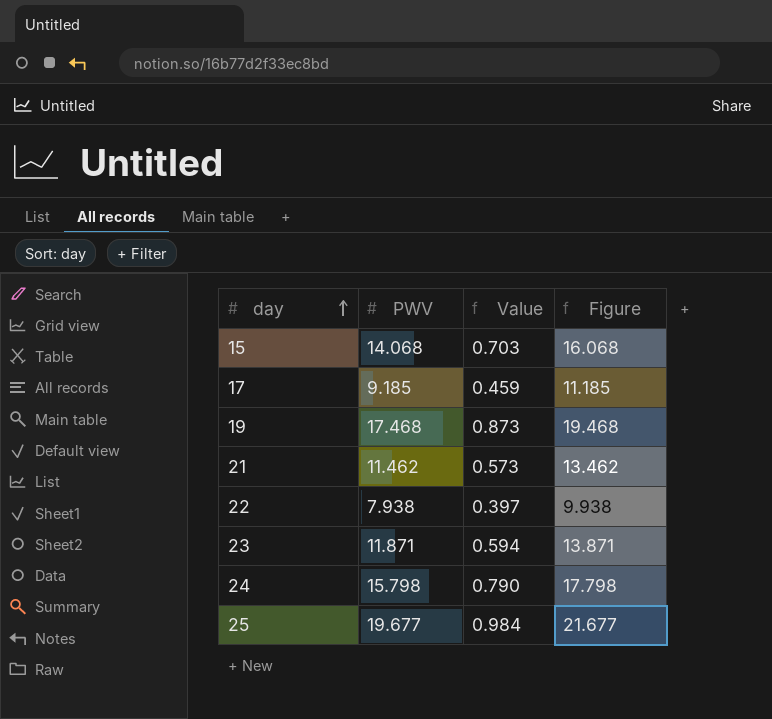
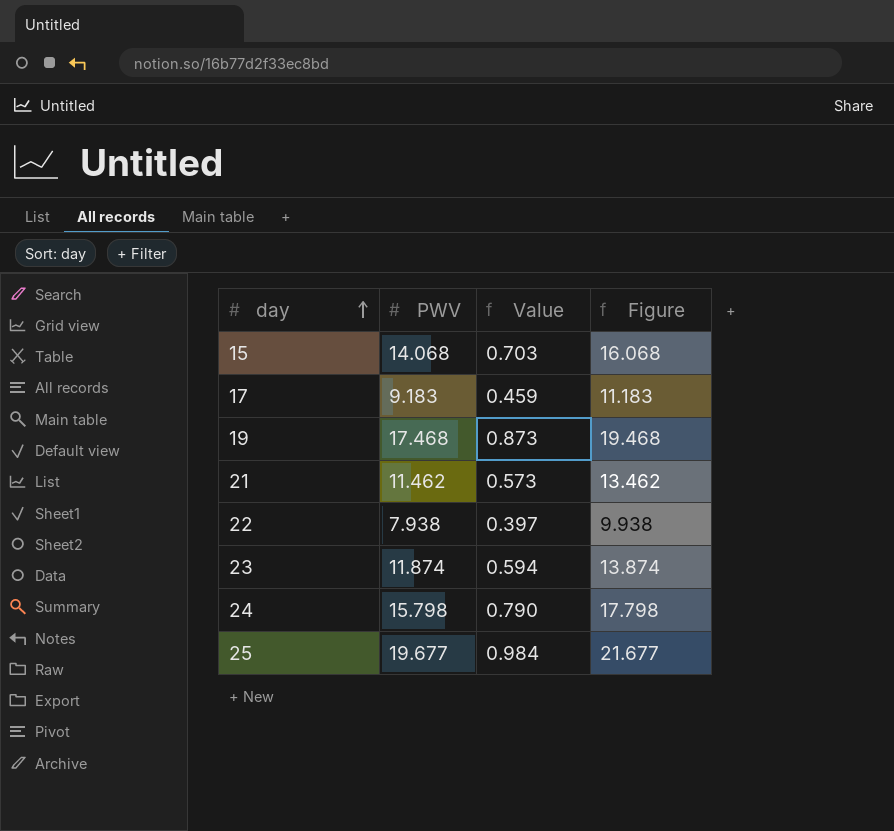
17 | PWV: 9.185 -> 9.183
17 | Figure: 11.185 -> 11.183
23 | PWV: 11.871 -> 11.874
23 | Figure: 13.871 -> 13.874

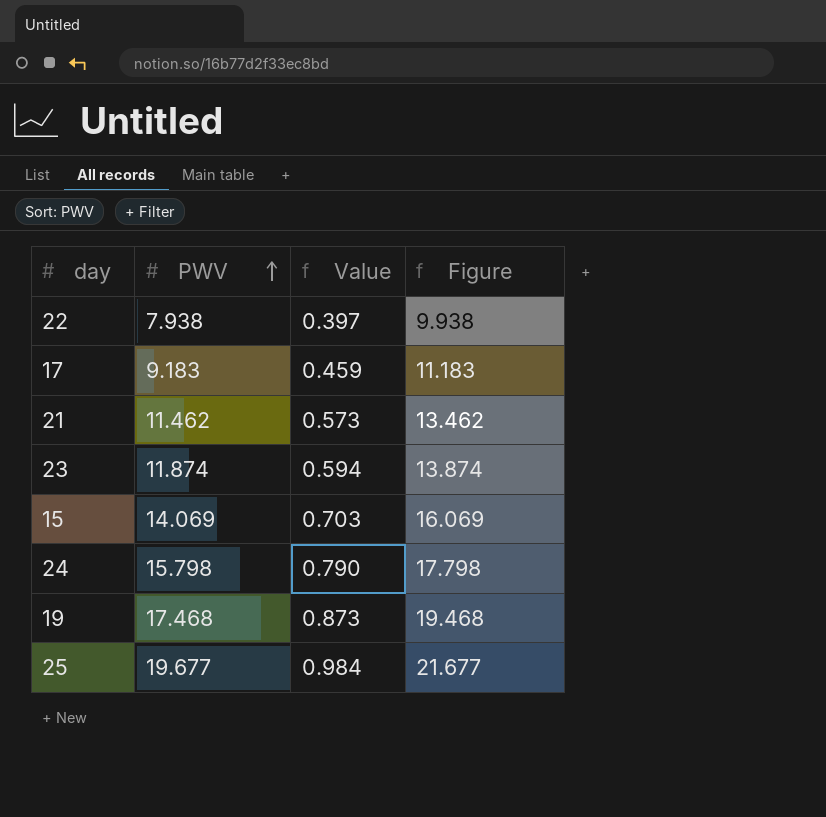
row order: day ascending -> PWV ascending
15 | PWV: 14.068 -> 14.069
15 | Figure: 16.068 -> 16.069

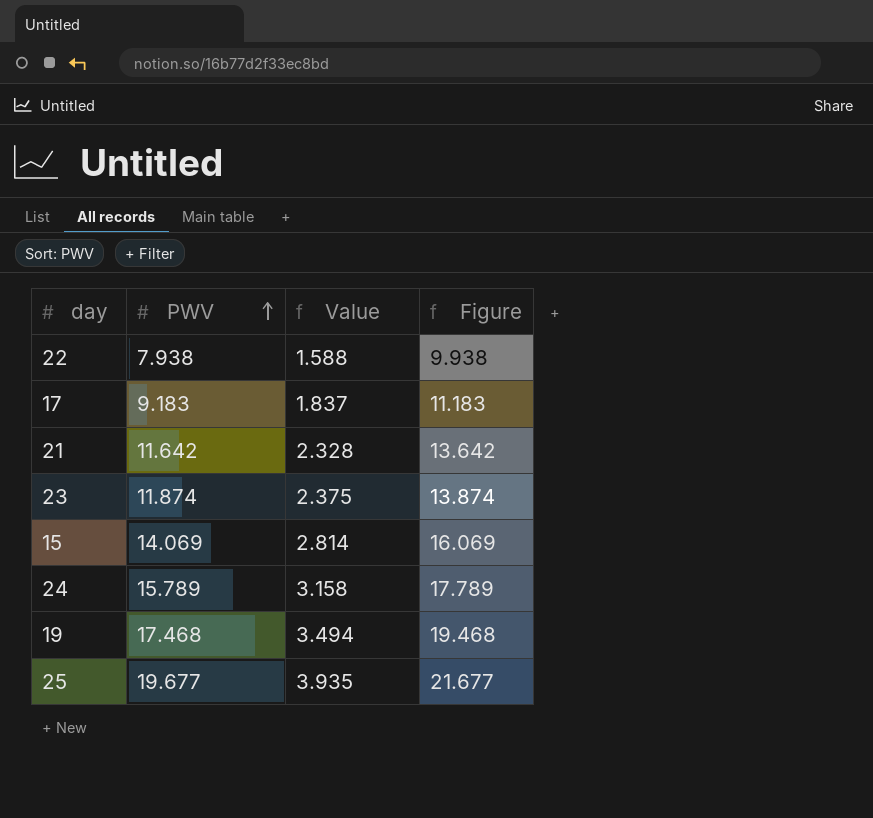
column Value | formula: [PWV] * 0.05 -> [PWV] * 0.2
21 | PWV: 11.462 -> 11.642
21 | Figure: 13.462 -> 13.642
24 | PWV: 15.798 -> 15.789
24 | Figure: 17.798 -> 17.789

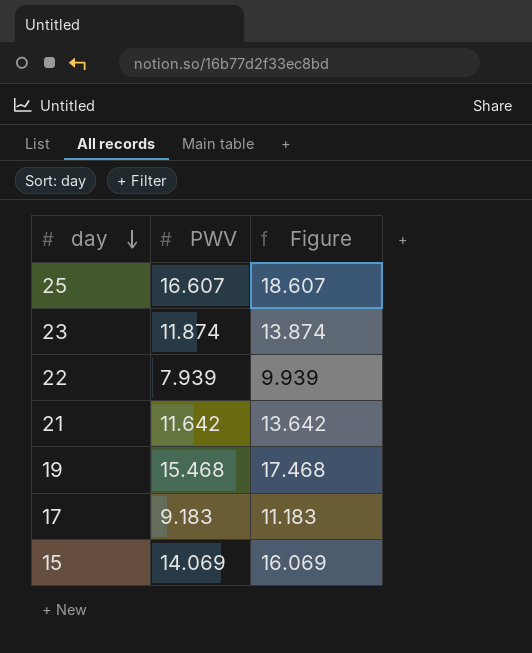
row order: PWV ascending -> day descending
column Value | formula: [PWV] * 0.2 -> none
row 24: 15.789 | 3.158 | 17.789 -> none
25 | PWV: 19.677 -> 16.607
25 | Figure: 21.677 -> 18.607
22 | PWV: 7.938 -> 7.939
22 | Figure: 9.938 -> 9.939
19 | PWV: 17.468 -> 15.468
19 | Figure: 19.468 -> 17.468

